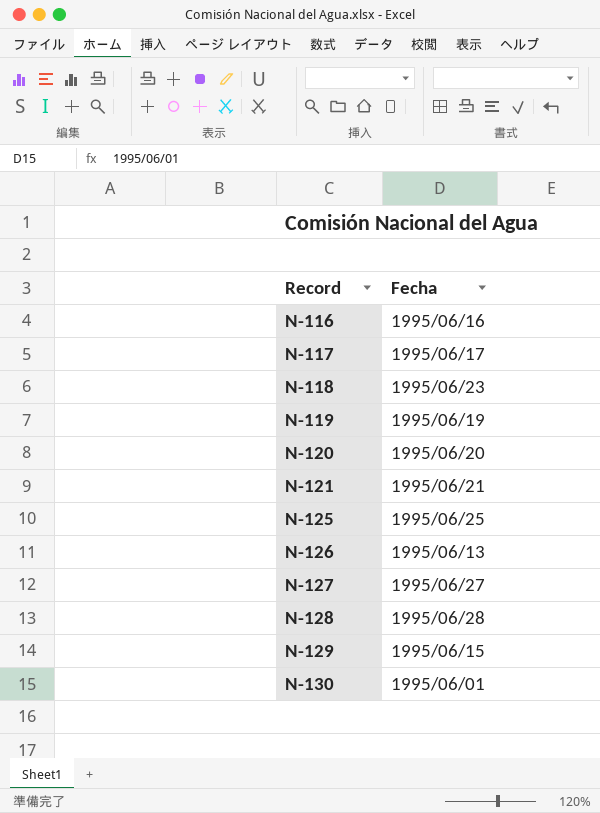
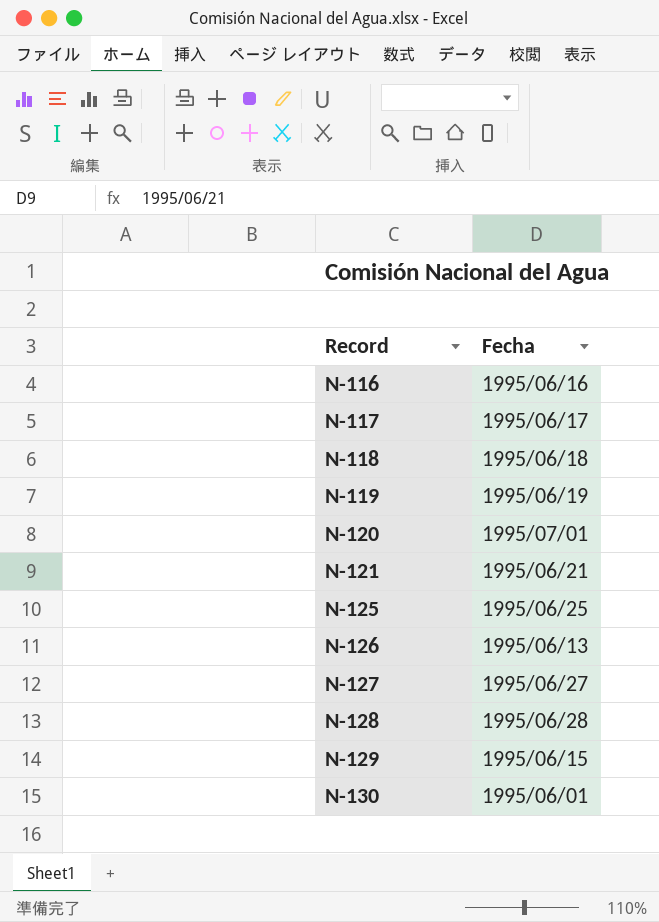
N-118 | Fecha: 1995/06/23 -> 1995/06/18
N-120 | Fecha: 1995/06/20 -> 1995/07/01

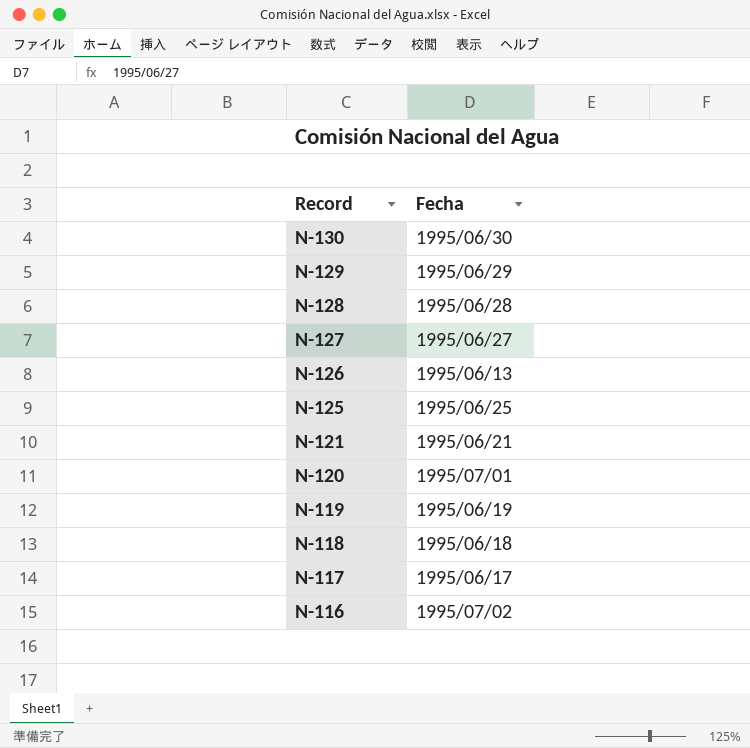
row order: Record ascending -> Record descending
N-130 | Fecha: 1995/06/01 -> 1995/06/30
N-129 | Fecha: 1995/06/15 -> 1995/06/29
N-116 | Fecha: 1995/06/16 -> 1995/07/02

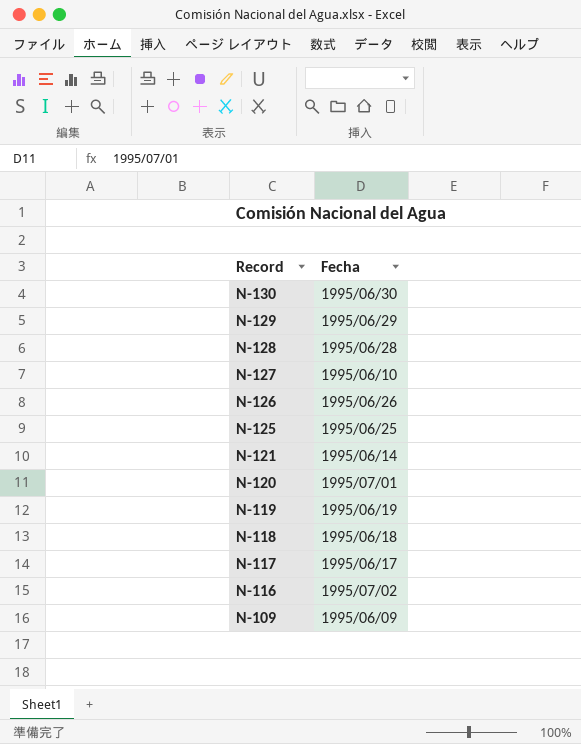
N-127 | Fecha: 1995/06/27 -> 1995/06/10
N-126 | Fecha: 1995/06/13 -> 1995/06/26
N-121 | Fecha: 1995/06/21 -> 1995/06/14
row N-109: none -> 1995/06/09

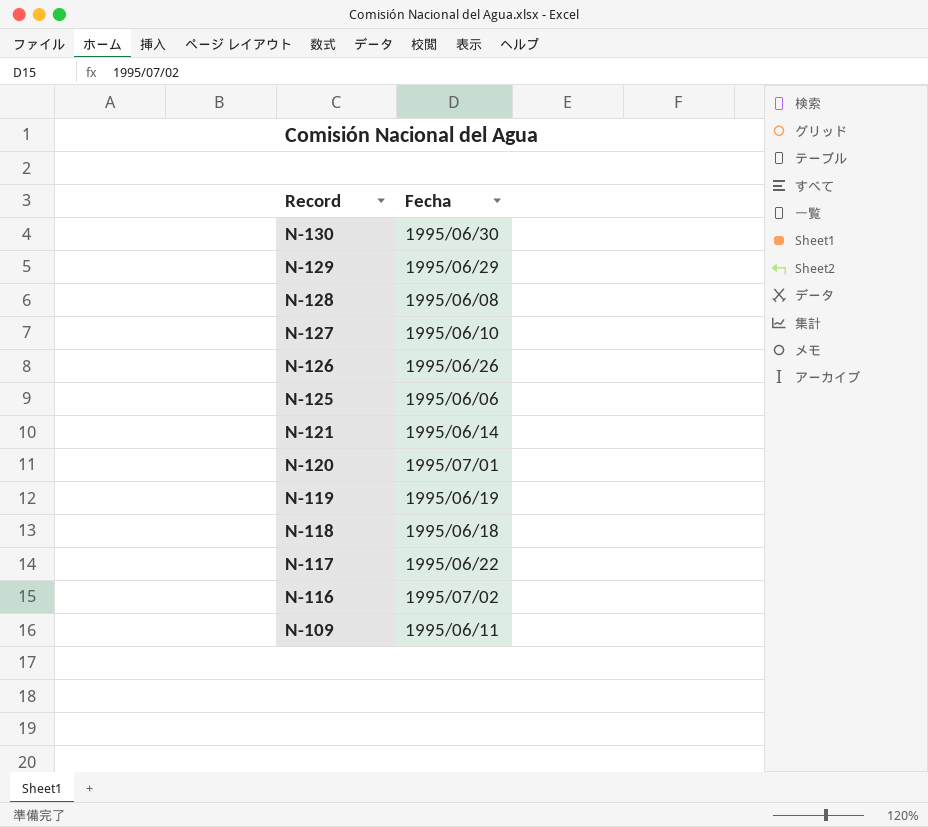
N-128 | Fecha: 1995/06/28 -> 1995/06/08
N-125 | Fecha: 1995/06/25 -> 1995/06/06
N-117 | Fecha: 1995/06/17 -> 1995/06/22
N-109 | Fecha: 1995/06/09 -> 1995/06/11

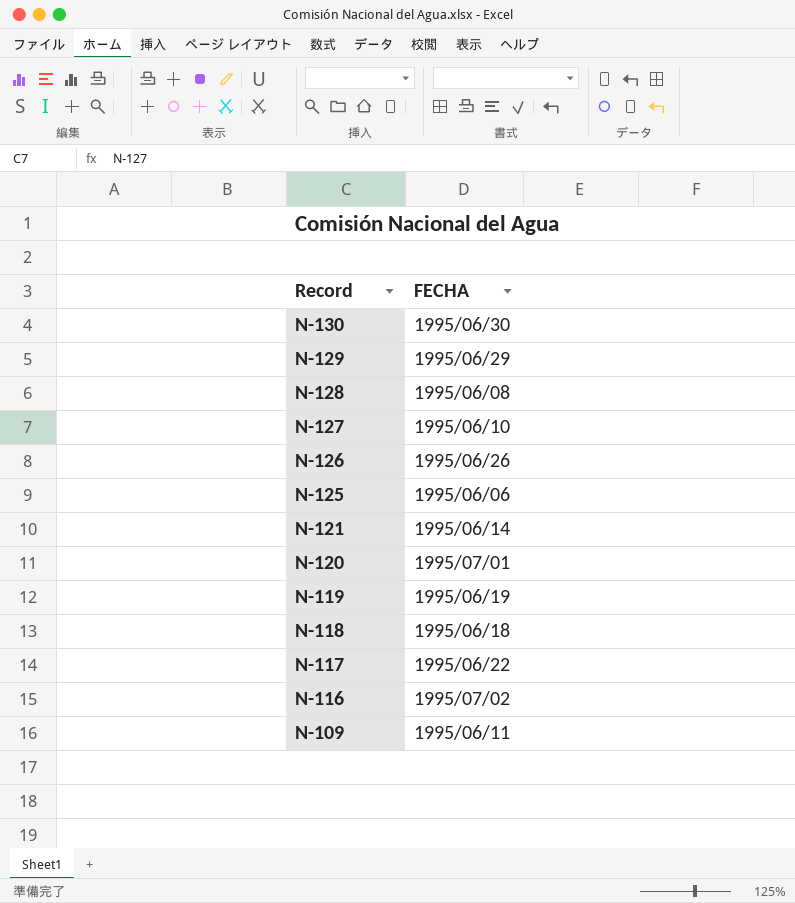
column name: Fecha -> FECHA

